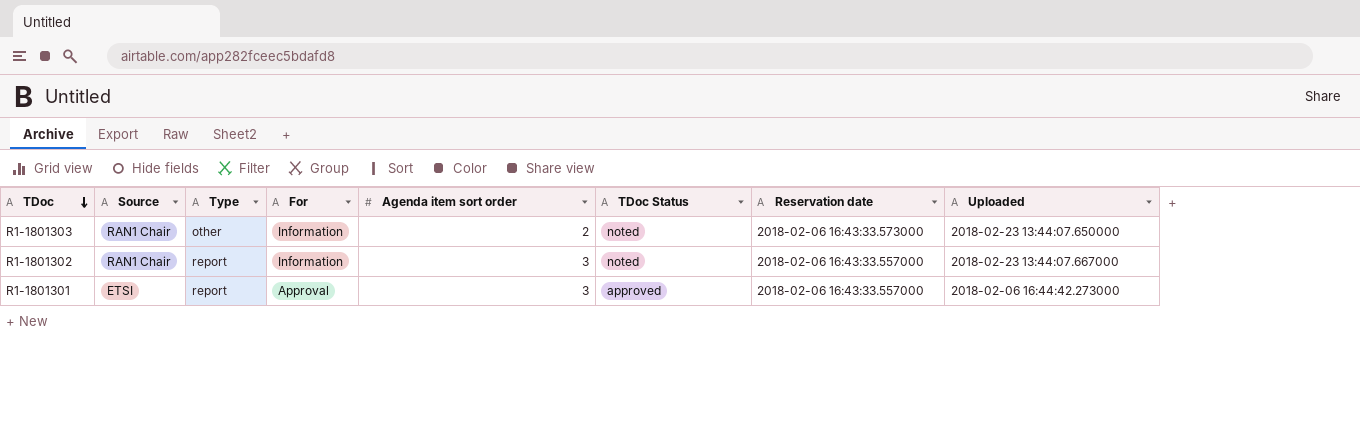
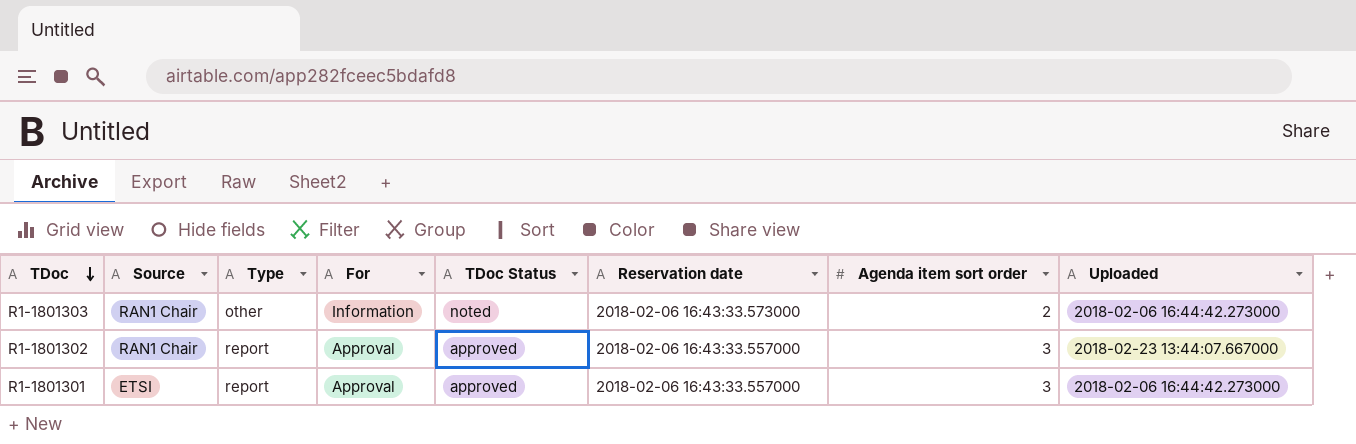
column Agenda item sort order | position: 5 -> 7
R1-1801303 | Uploaded: 2018-02-23 13:44:07.650000 -> 2018-02-06 16:44:42.273000
R1-1801302 | For: Information -> Approval
R1-1801302 | TDoc Status: noted -> approved

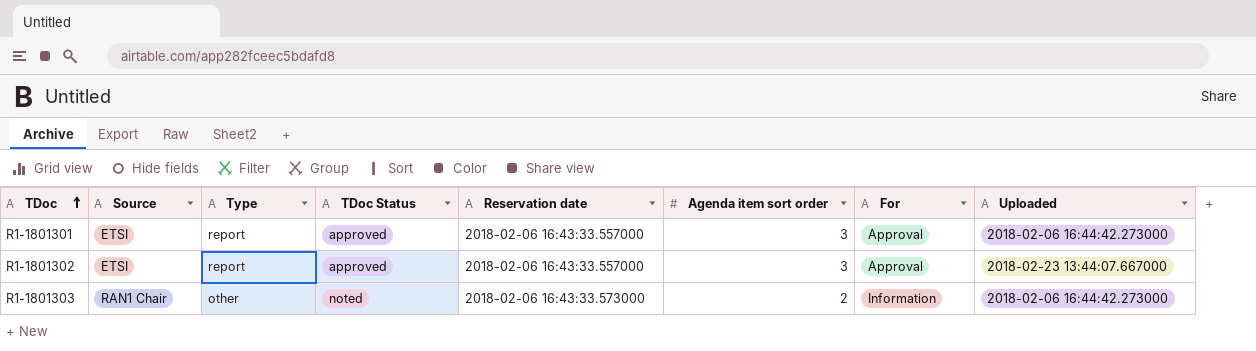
row order: TDoc descending -> TDoc ascending
column For | position: 4 -> 7
R1-1801302 | Source: RAN1 Chair -> ETSI

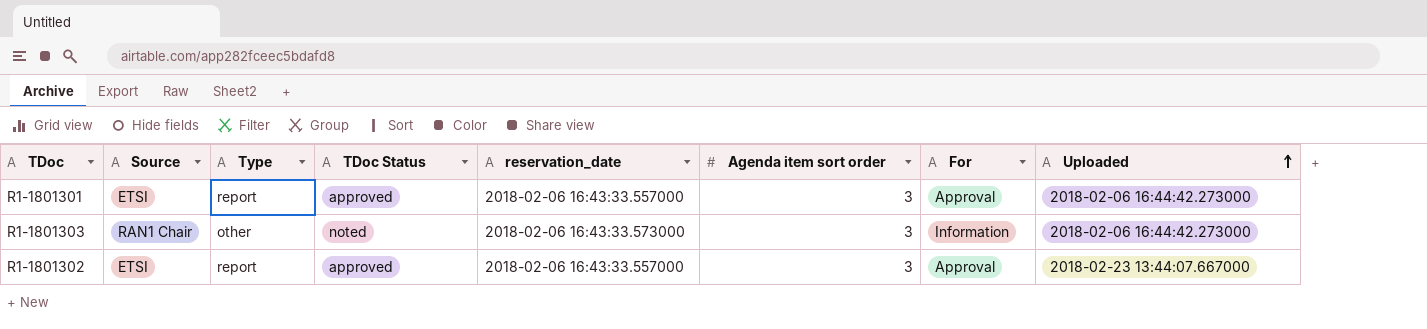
row order: TDoc ascending -> Uploaded ascending
column name: Reservation date -> reservation_date
R1-1801303 | Agenda item sort order: 2 -> 3

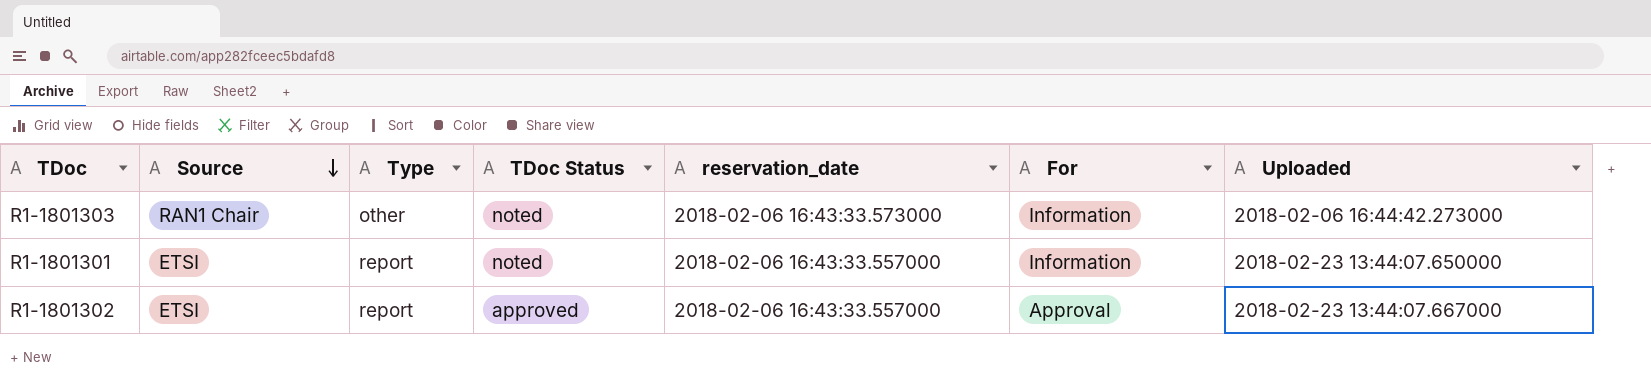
row order: Uploaded ascending -> Source descending
column Agenda item sort order | position: 6 -> none
R1-1801301 | TDoc Status: approved -> noted
R1-1801301 | For: Approval -> Information
R1-1801301 | Uploaded: 2018-02-06 16:44:42.273000 -> 2018-02-23 13:44:07.650000

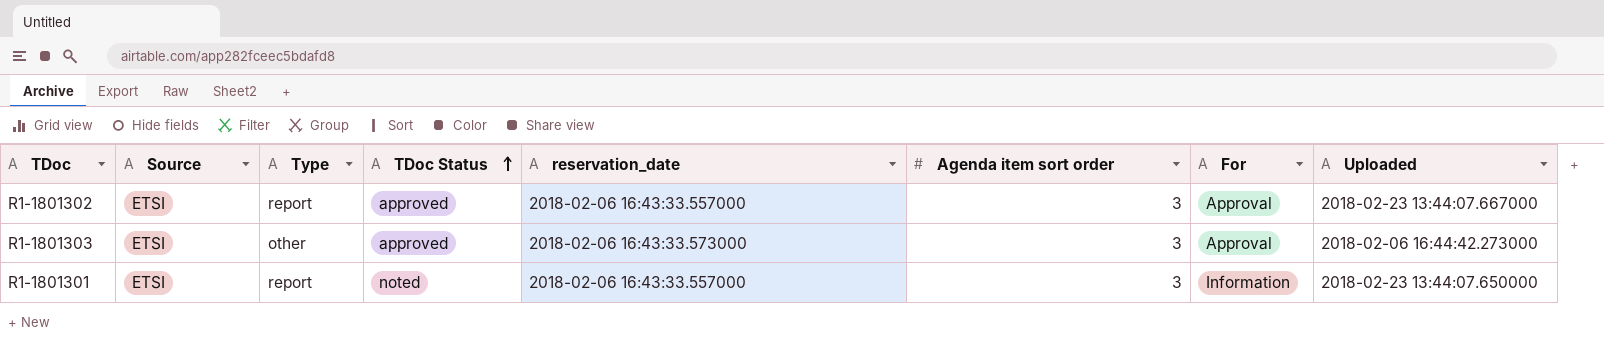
row order: Source descending -> TDoc Status ascending
column Agenda item sort order | position: none -> 6
R1-1801303 | Source: RAN1 Chair -> ETSI
R1-1801303 | TDoc Status: noted -> approved
R1-1801303 | For: Information -> Approval

